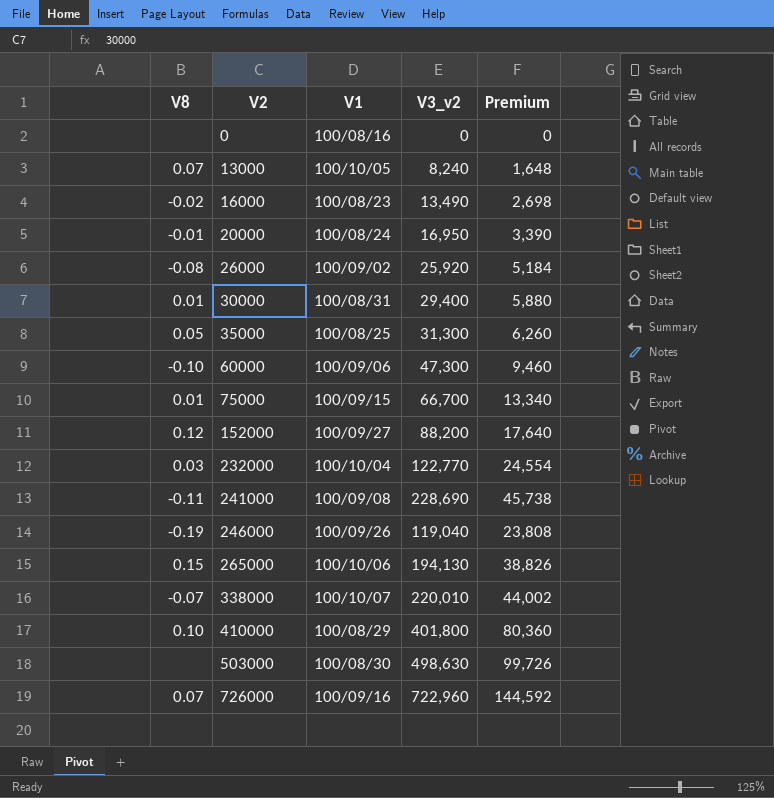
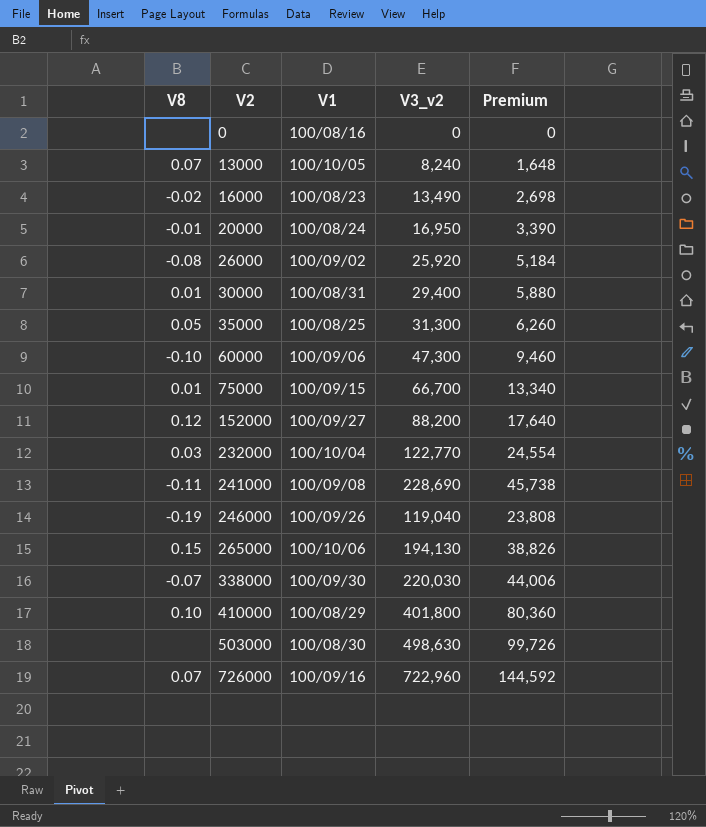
338000 | V1: 100/10/07 -> 100/09/30
338000 | V3_v2: 220,010 -> 220,030
338000 | Premium: 44,002 -> 44,006

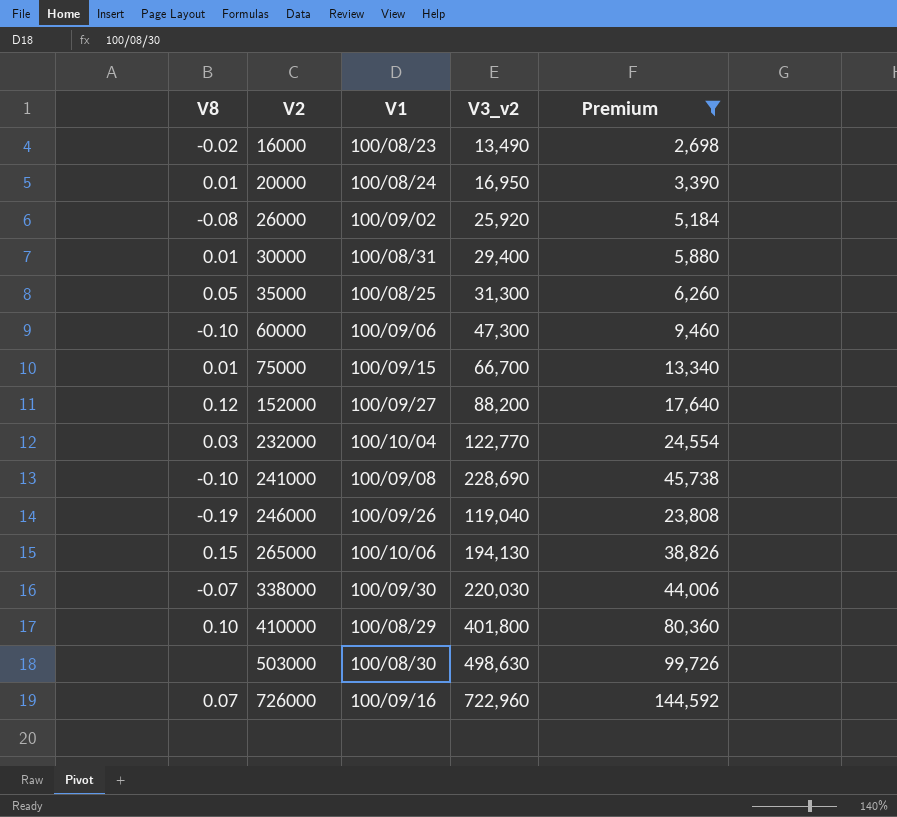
filter: none -> Premium >= 2,698
20000 | V8: -0.01 -> 0.01
241000 | V8: -0.11 -> -0.10

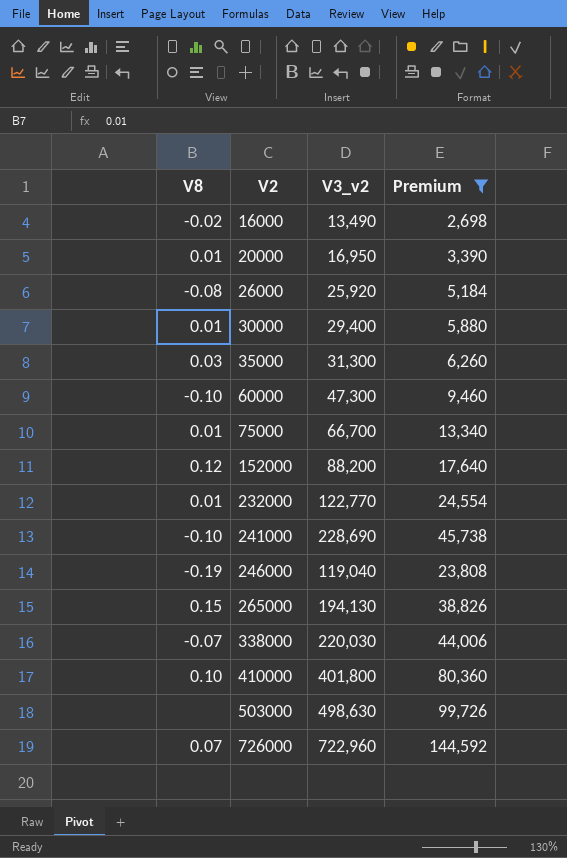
column V1 | position: 3 -> none
35000 | V8: 0.05 -> 0.03
232000 | V8: 0.03 -> 0.01

